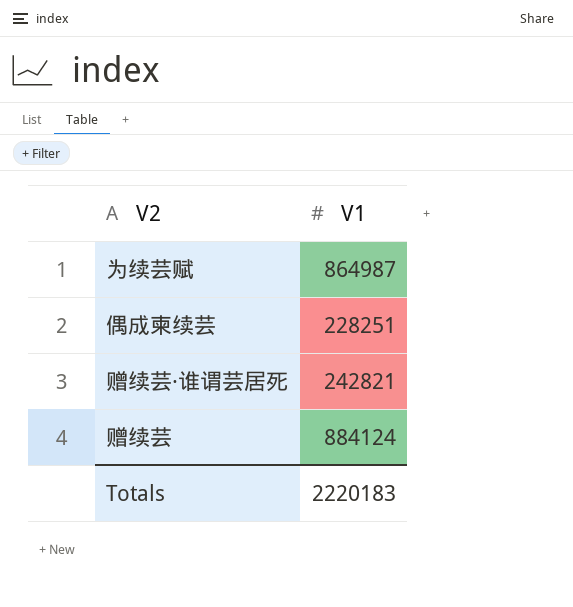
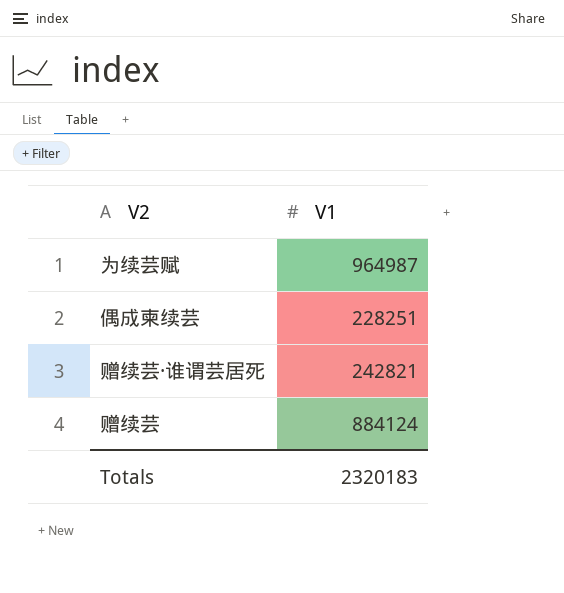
为续芸赋 | V1: 864987 -> 964987
Totals | V1: 2220183 -> 2320183

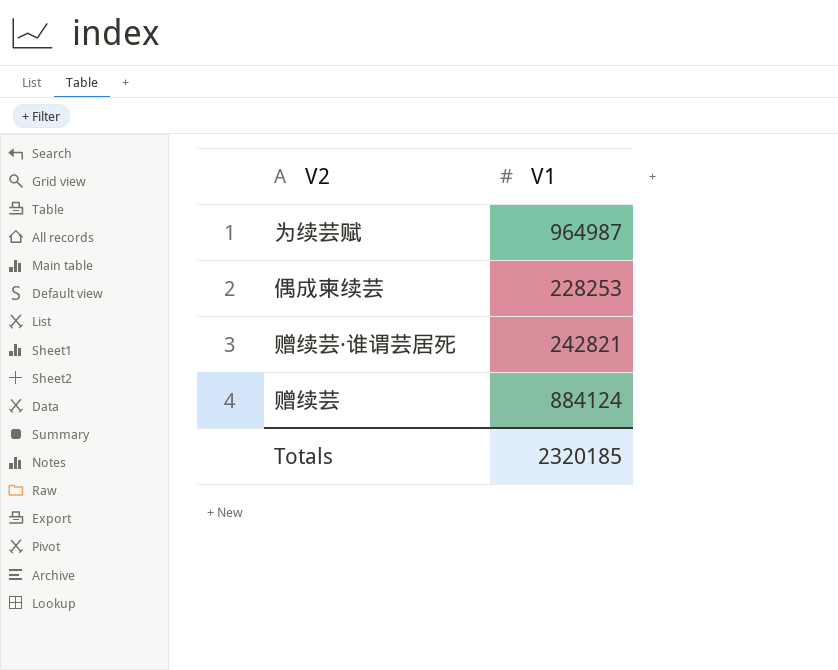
偶成柬续芸 | V1: 228251 -> 228253
Totals | V1: 2320183 -> 2320185

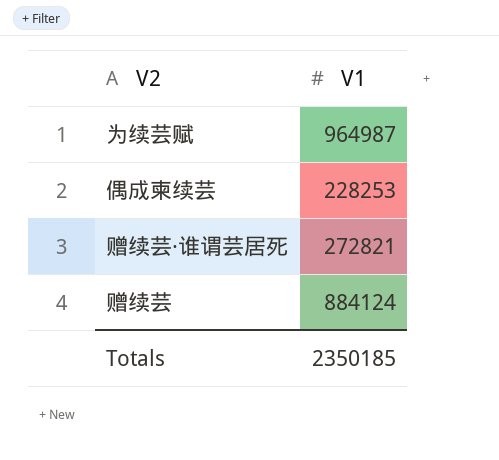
赠续芸·谁谓芸居死 | V1: 242821 -> 272821
Totals | V1: 2320185 -> 2350185

